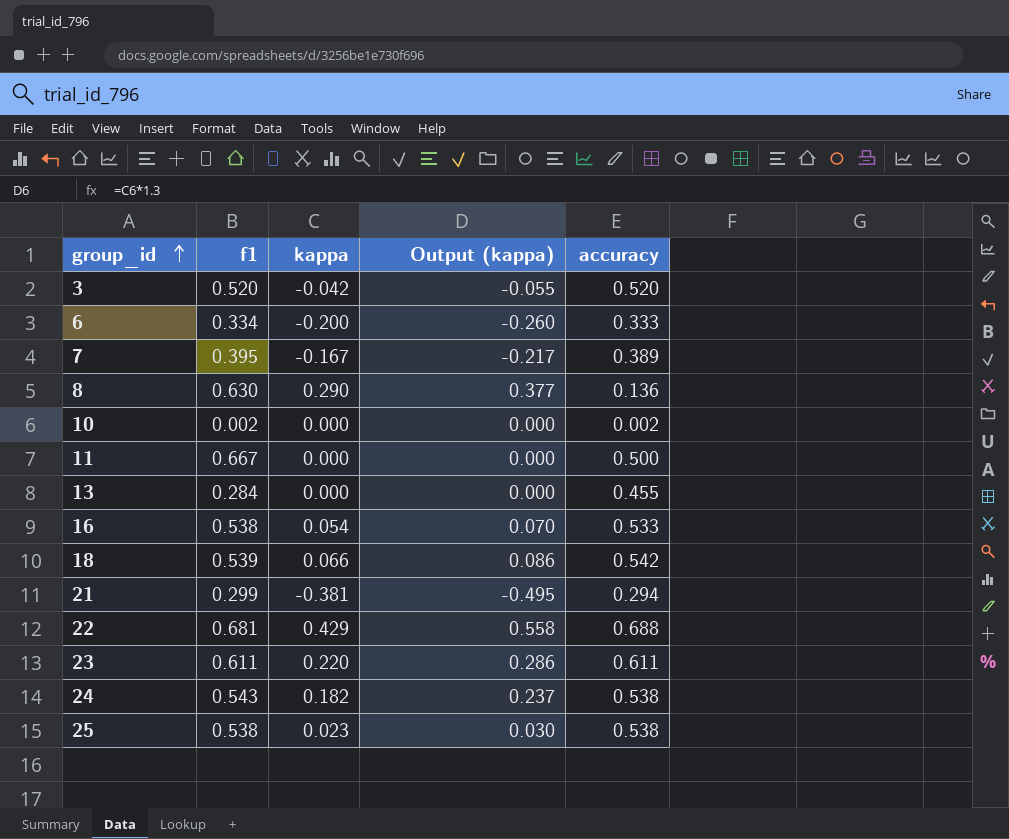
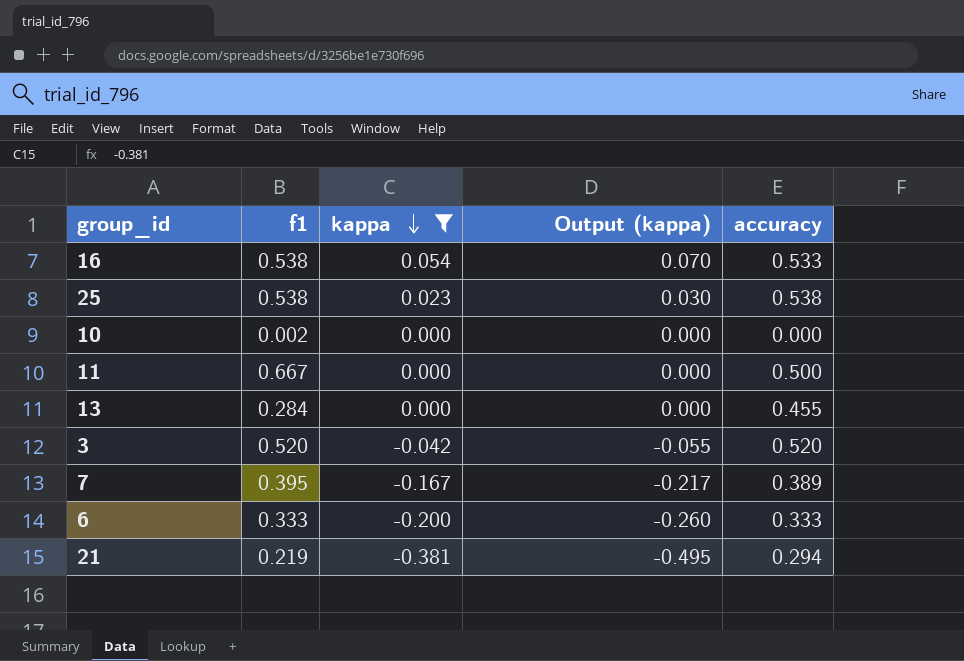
filter: none -> kappa <= 0.054
row order: group_id ascending -> kappa descending
10 | accuracy: 0.002 -> 0.000
6 | f1: 0.334 -> 0.333
21 | f1: 0.299 -> 0.219

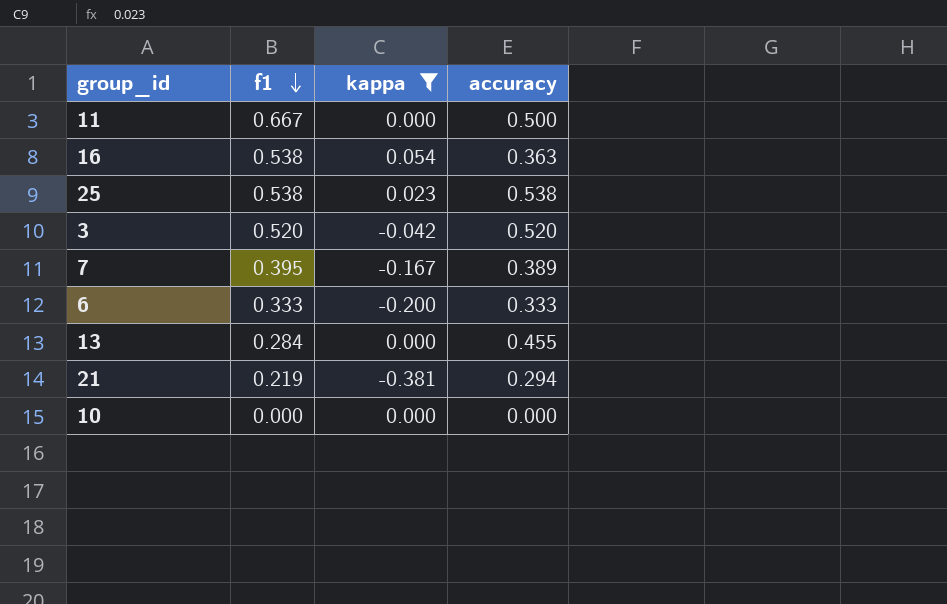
row order: kappa descending -> f1 descending
column Output (kappa) | formula: [kappa] * 1.3 -> none
16 | accuracy: 0.533 -> 0.363
10 | f1: 0.002 -> 0.000

